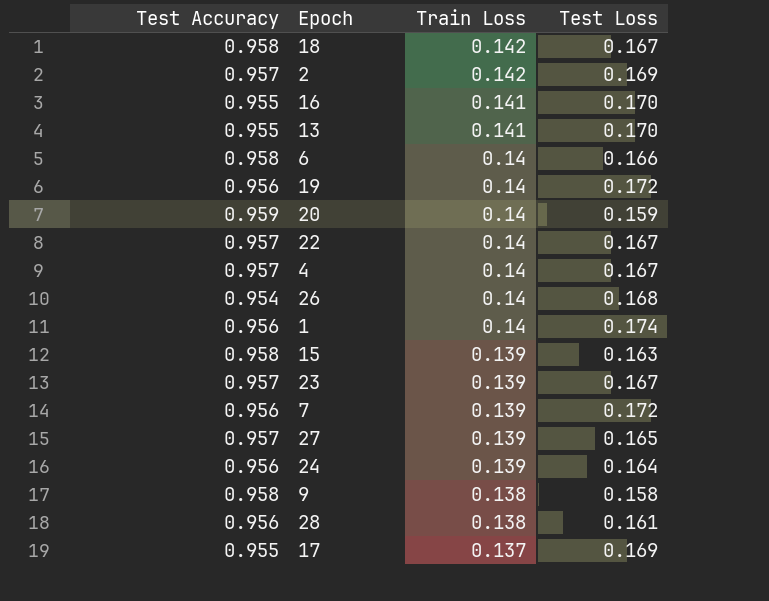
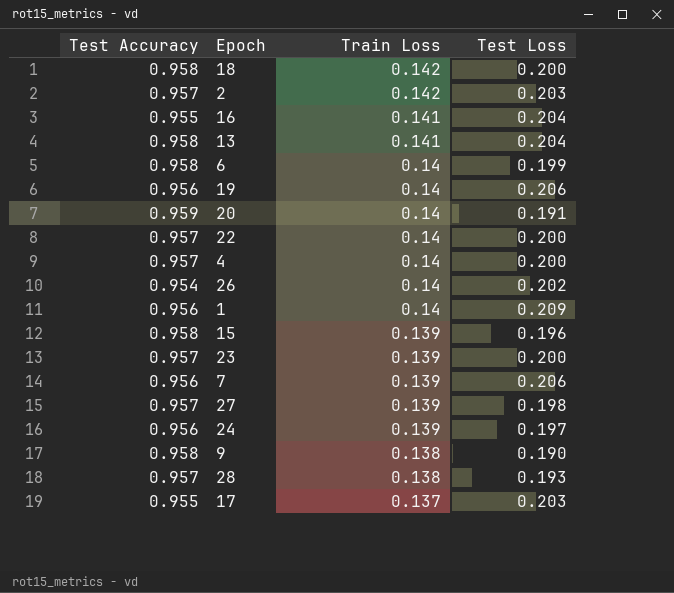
18 | Test Loss: 0.167 -> 0.200
2 | Test Loss: 0.169 -> 0.203
16 | Test Loss: 0.170 -> 0.204
13 | Test Accuracy: 0.955 -> 0.958
13 | Test Loss: 0.170 -> 0.204
6 | Test Loss: 0.166 -> 0.199
19 | Test Loss: 0.172 -> 0.206
20 | Test Loss: 0.159 -> 0.191
22 | Test Loss: 0.167 -> 0.200
4 | Test Loss: 0.167 -> 0.200
26 | Test Loss: 0.168 -> 0.202
1 | Test Loss: 0.174 -> 0.209
15 | Test Loss: 0.163 -> 0.196
23 | Test Loss: 0.167 -> 0.200
7 | Test Loss: 0.172 -> 0.206
27 | Test Loss: 0.165 -> 0.198
24 | Test Loss: 0.164 -> 0.197
9 | Test Loss: 0.158 -> 0.190
28 | Test Accuracy: 0.956 -> 0.957
28 | Test Loss: 0.161 -> 0.193
17 | Test Loss: 0.169 -> 0.203

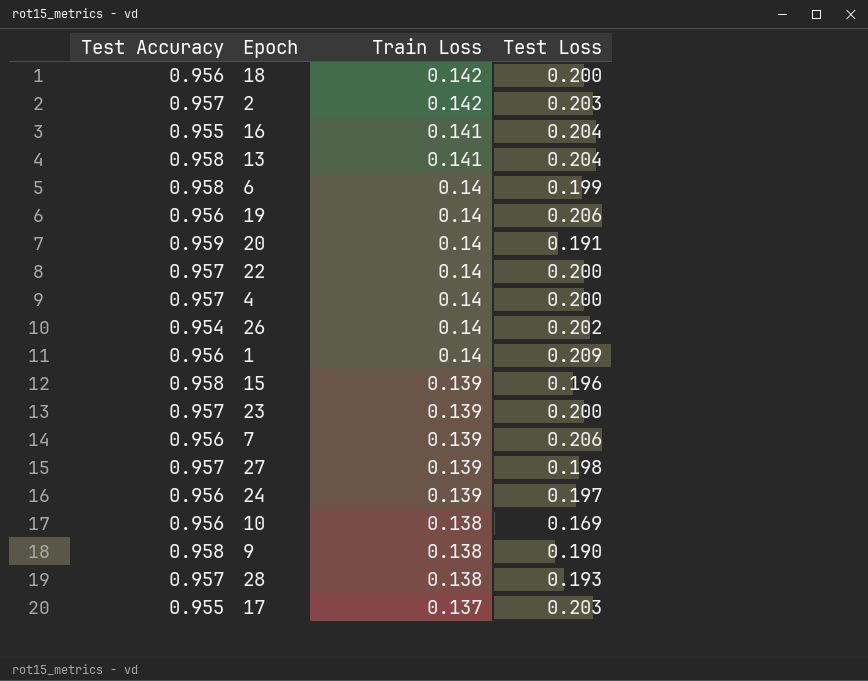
18 | Test Accuracy: 0.958 -> 0.956
row 10: none -> 0.956 | 0.138 | 0.169

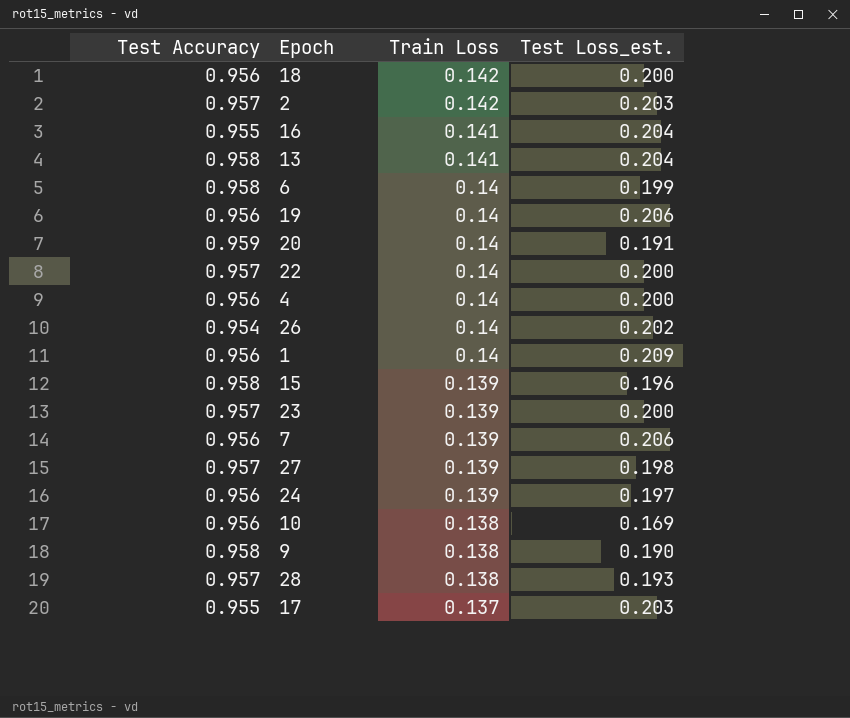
column name: Test Loss -> Test Loss_est.
4 | Test Accuracy: 0.957 -> 0.956

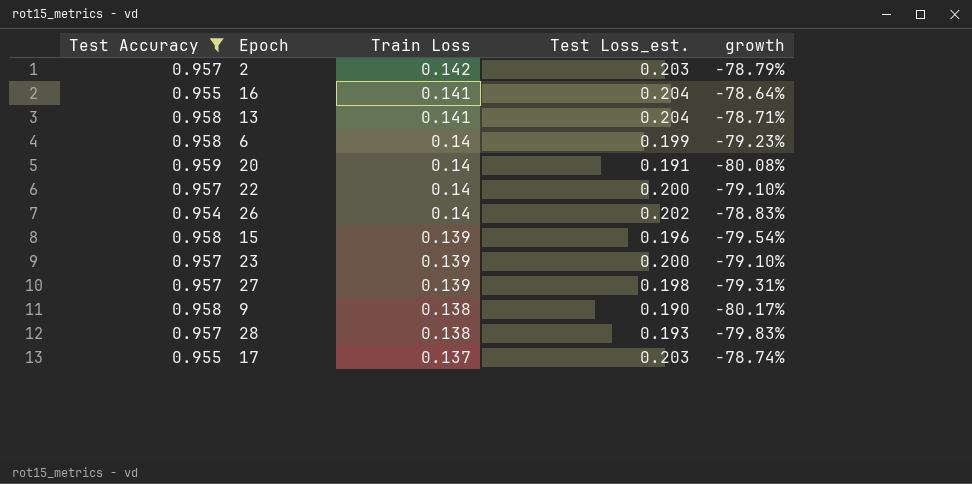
filter: none -> Test Accuracy != 0.956
column growth | formula: none -> ([Test Loss_est.] - [Test Accuracy]) / [Test Accuracy]

